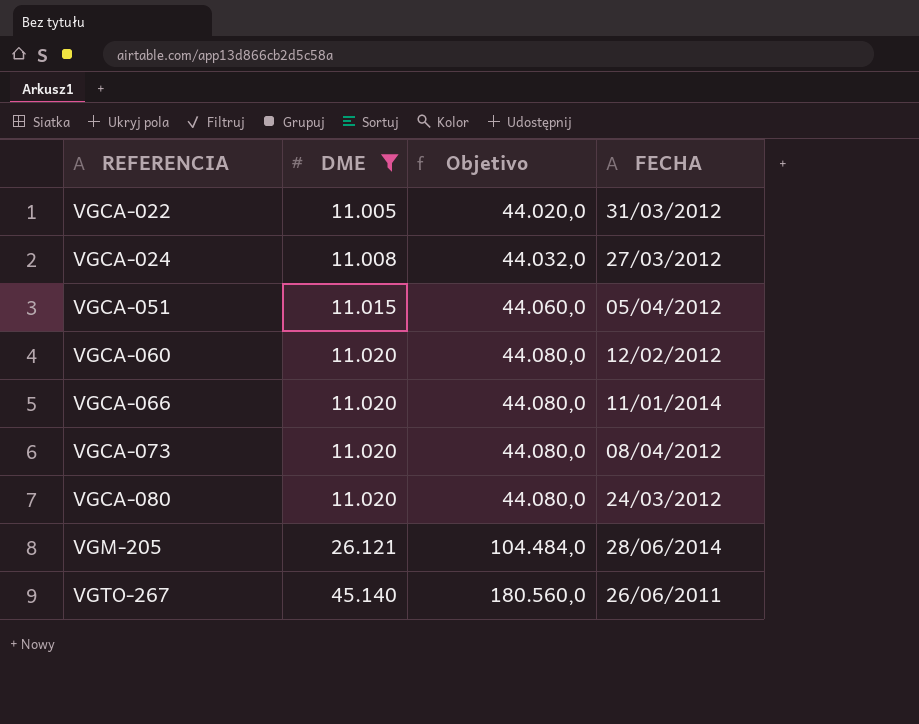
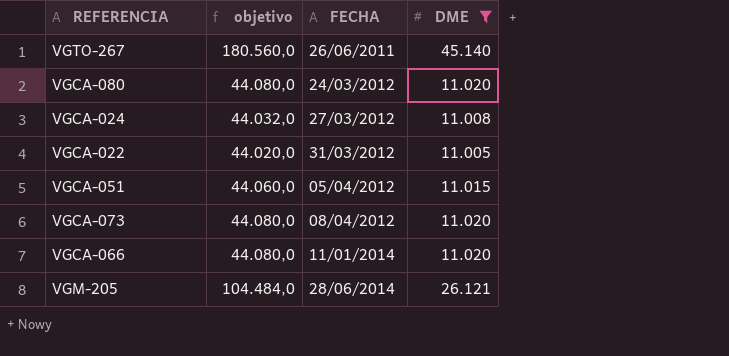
row order: REFERENCIA ascending -> FECHA ascending
column name: Objetivo -> objetivo
column DME | position: 2 -> 4
row VGCA-060: 11.020 | 44.080,0 | 12/02/2012 -> none

